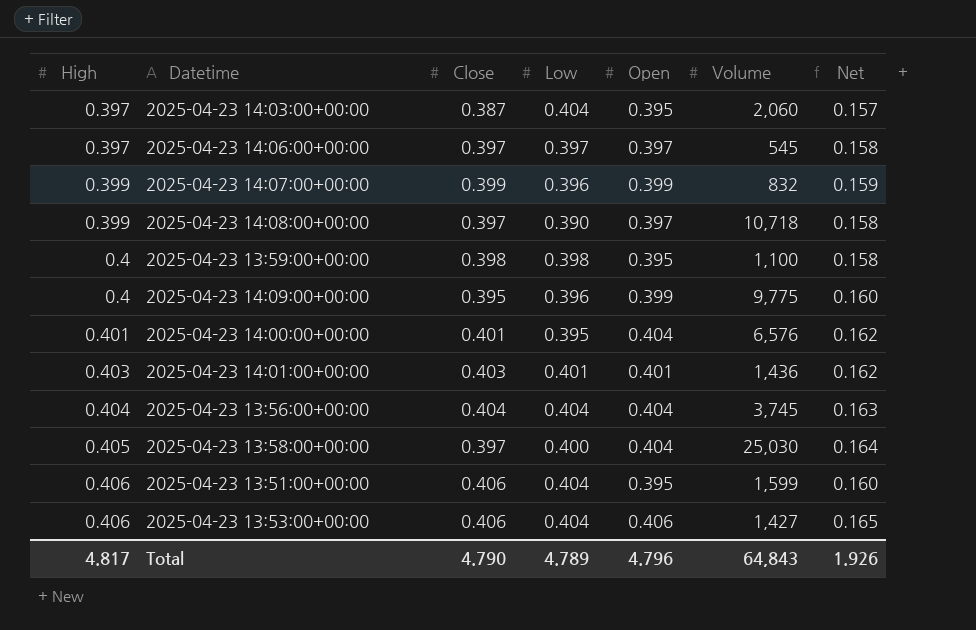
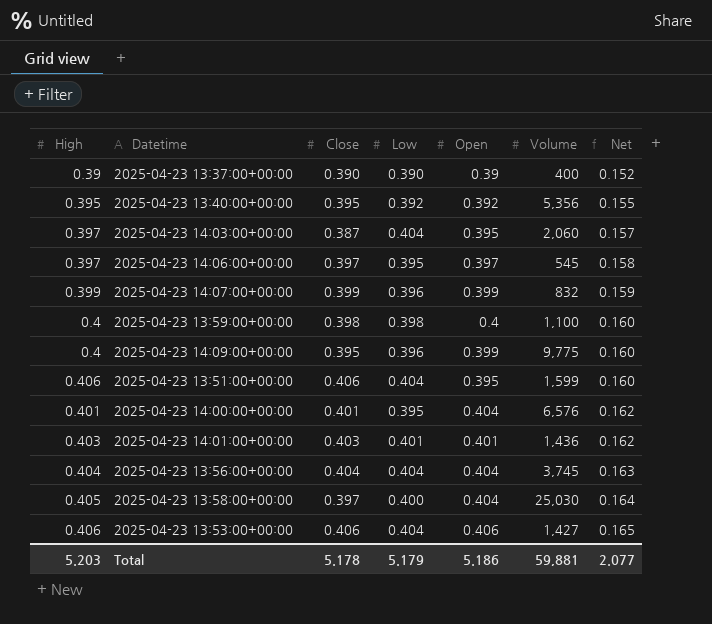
row order: High ascending -> Net ascending
row 2025-04-23 14:08:00+00:00: 0.399 | 0.397 | 0.390 | 0.397 | 10,718 | 0.158 -> none
row 2025-04-23 13:37:00+00:00: none -> 0.39 | 0.390 | 0.390 | 0.39 | 400 | 0.152
row 2025-04-23 13:40:00+00:00: none -> 0.395 | 0.395 | 0.392 | 0.392 | 5,356 | 0.155
2025-04-23 14:06:00+00:00 | Low: 0.397 -> 0.395
2025-04-23 13:59:00+00:00 | Open: 0.395 -> 0.4
2025-04-23 13:59:00+00:00 | Net: 0.158 -> 0.160
Total | High: 4.817 -> 5.203
Total | Close: 4.790 -> 5.178
Total | Low: 4.789 -> 5.179
Total | Open: 4.796 -> 5.186
Total | Volume: 64,843 -> 59,881
Total | Net: 1.926 -> 2.077

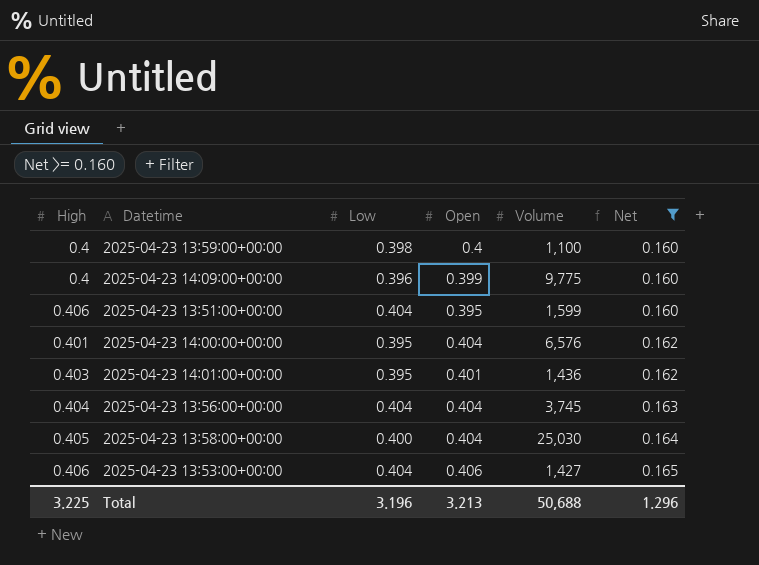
filter: none -> Net >= 0.160
column Close | position: 3 -> none
2025-04-23 14:01:00+00:00 | Low: 0.401 -> 0.395
Total | High: 5.203 -> 3.225
Total | Low: 5.179 -> 3.196
Total | Open: 5.186 -> 3.213
Total | Volume: 59,881 -> 50,688
Total | Net: 2.077 -> 1.296

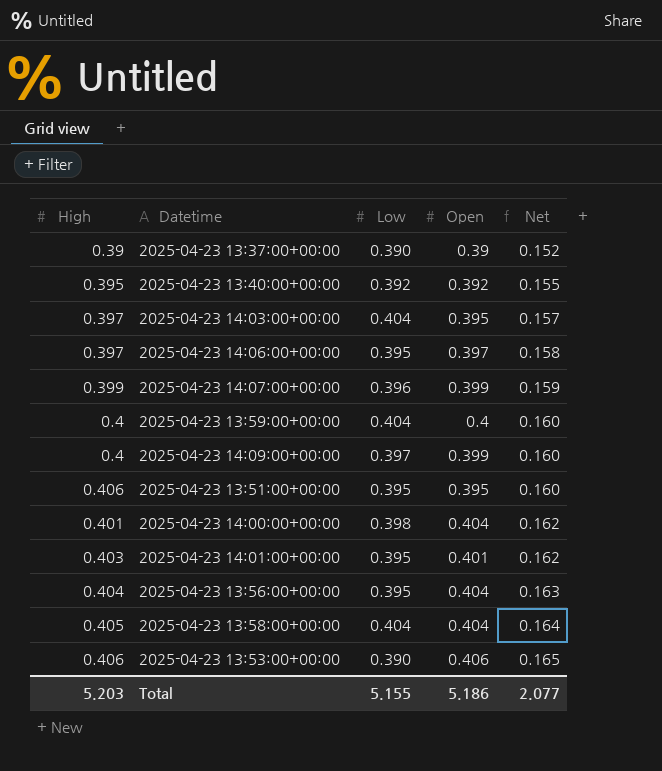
filter: Net >= 0.160 -> none
column Volume | position: 5 -> none
2025-04-23 13:59:00+00:00 | Low: 0.398 -> 0.404
2025-04-23 14:09:00+00:00 | Low: 0.396 -> 0.397
2025-04-23 13:51:00+00:00 | Low: 0.404 -> 0.395
2025-04-23 14:00:00+00:00 | Low: 0.395 -> 0.398
2025-04-23 13:56:00+00:00 | Low: 0.404 -> 0.395
2025-04-23 13:58:00+00:00 | Low: 0.400 -> 0.404
2025-04-23 13:53:00+00:00 | Low: 0.404 -> 0.390
Total | High: 3.225 -> 5.203
Total | Low: 3.196 -> 5.155
Total | Open: 3.213 -> 5.186
Total | Net: 1.296 -> 2.077

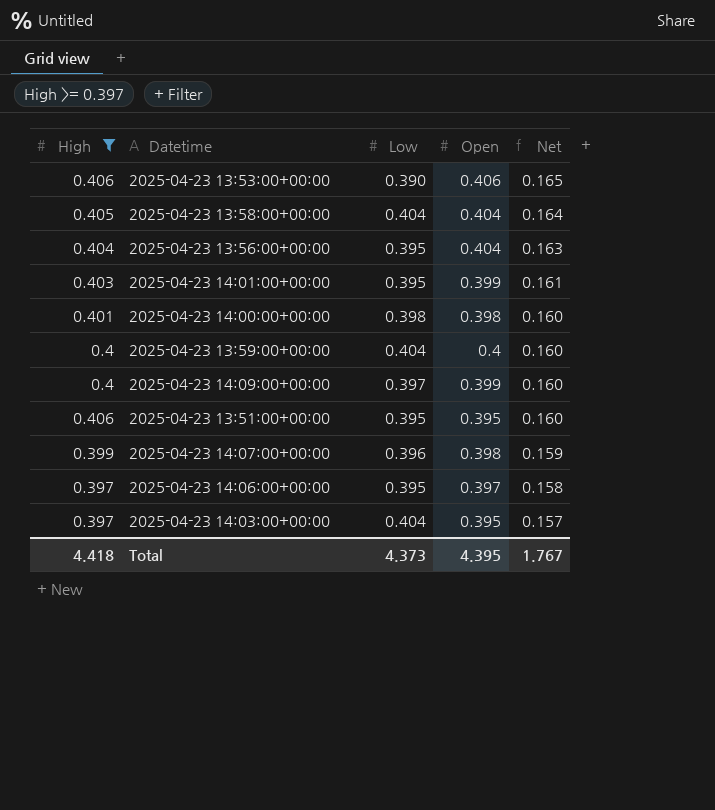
filter: none -> High >= 0.397
row order: Net ascending -> Net descending
2025-04-23 14:01:00+00:00 | Open: 0.401 -> 0.399
2025-04-23 14:01:00+00:00 | Net: 0.162 -> 0.161
2025-04-23 14:00:00+00:00 | Open: 0.404 -> 0.398
2025-04-23 14:00:00+00:00 | Net: 0.162 -> 0.160
2025-04-23 14:07:00+00:00 | Open: 0.399 -> 0.398
Total | High: 5.203 -> 4.418
Total | Low: 5.155 -> 4.373
Total | Open: 5.186 -> 4.395
Total | Net: 2.077 -> 1.767

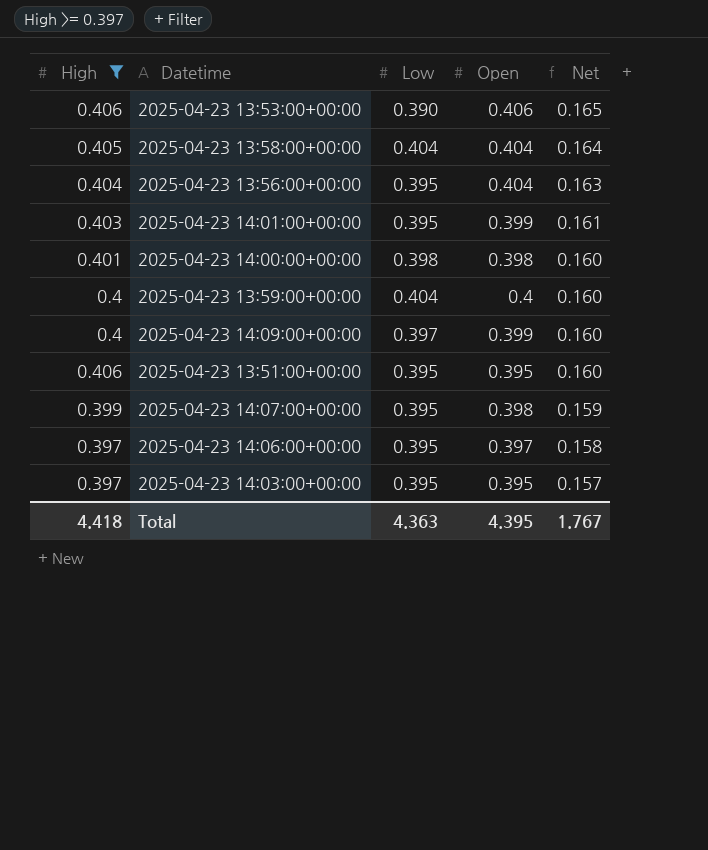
2025-04-23 14:07:00+00:00 | Low: 0.396 -> 0.395
2025-04-23 14:03:00+00:00 | Low: 0.404 -> 0.395
Total | Low: 4.373 -> 4.363

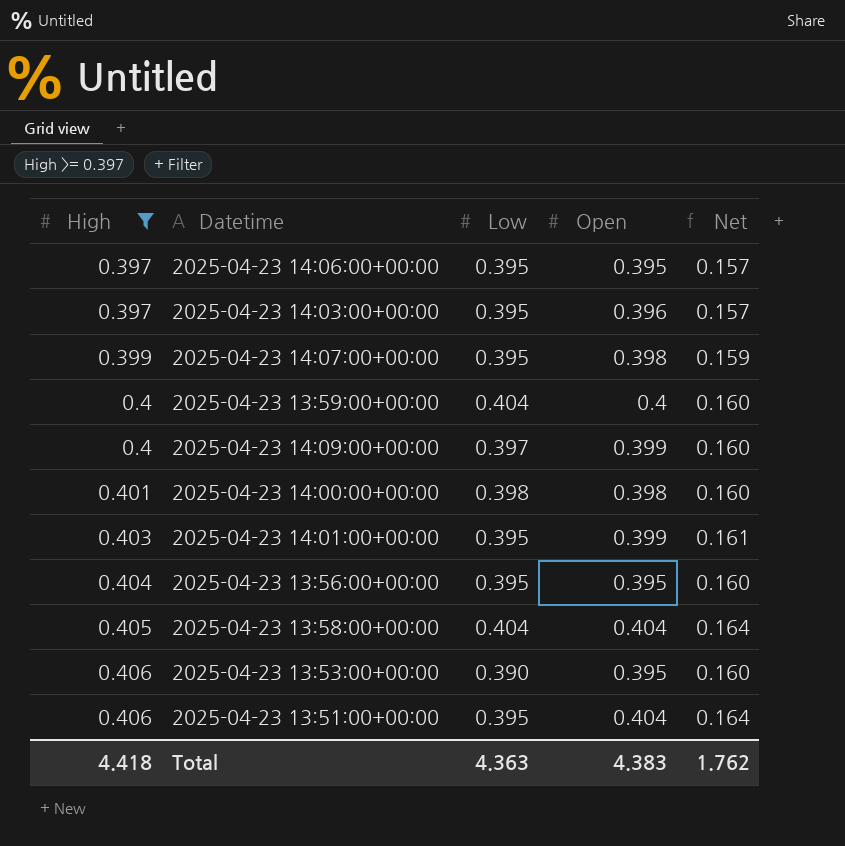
row order: Net descending -> High ascending
2025-04-23 14:06:00+00:00 | Open: 0.397 -> 0.395
2025-04-23 14:06:00+00:00 | Net: 0.158 -> 0.157
2025-04-23 14:03:00+00:00 | Open: 0.395 -> 0.396
2025-04-23 13:56:00+00:00 | Open: 0.404 -> 0.395
2025-04-23 13:56:00+00:00 | Net: 0.163 -> 0.160
2025-04-23 13:53:00+00:00 | Open: 0.406 -> 0.395
2025-04-23 13:53:00+00:00 | Net: 0.165 -> 0.160
2025-04-23 13:51:00+00:00 | Open: 0.395 -> 0.404
2025-04-23 13:51:00+00:00 | Net: 0.160 -> 0.164
Total | Open: 4.395 -> 4.383
Total | Net: 1.767 -> 1.762

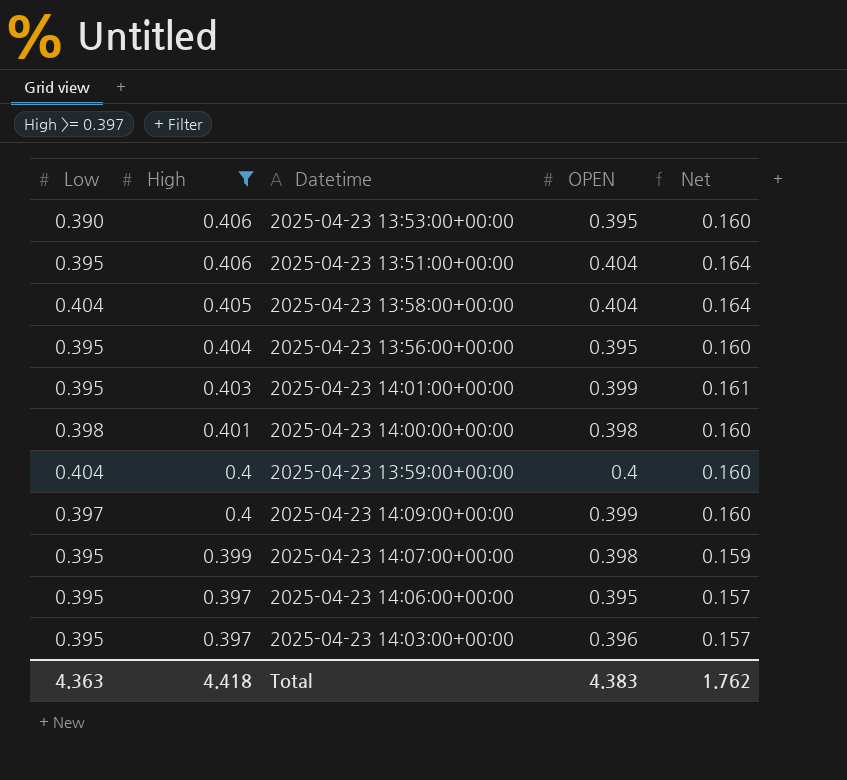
row order: High ascending -> High descending
column Low | position: 3 -> 1
column name: Open -> OPEN

